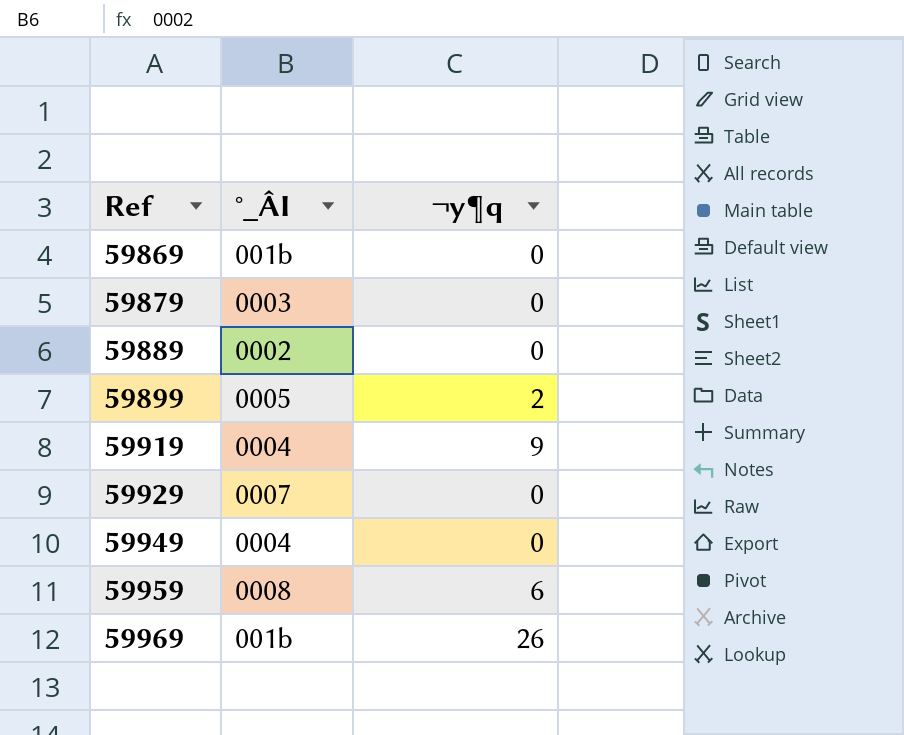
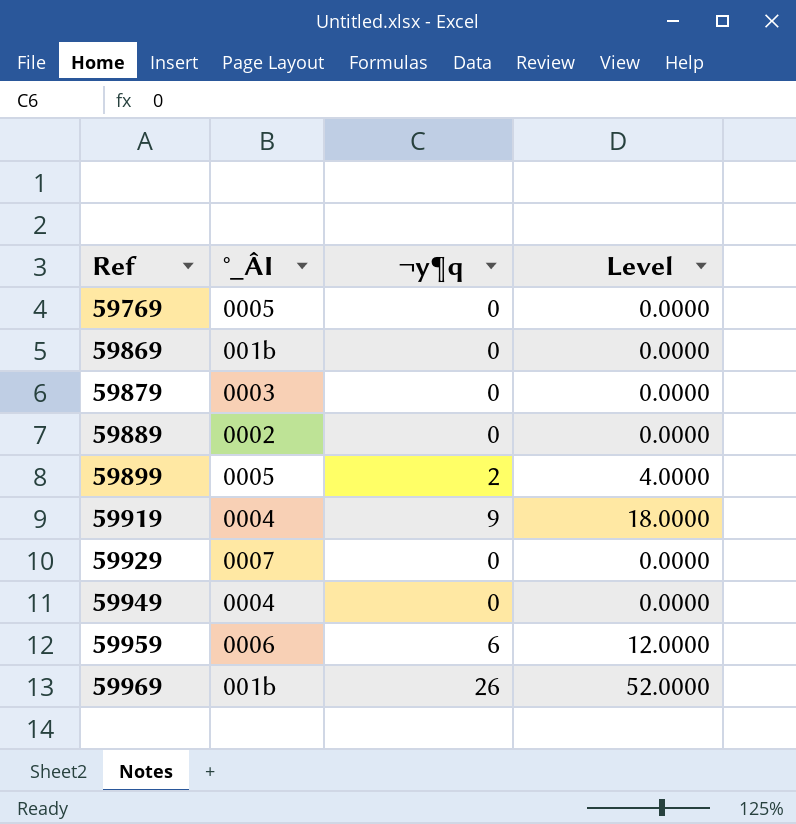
column Level | formula: none -> [¬y¶q] * 2
row 59769: none -> 0005 | 0 | 0.0000
59959 | °_ÂI: 0008 -> 0006

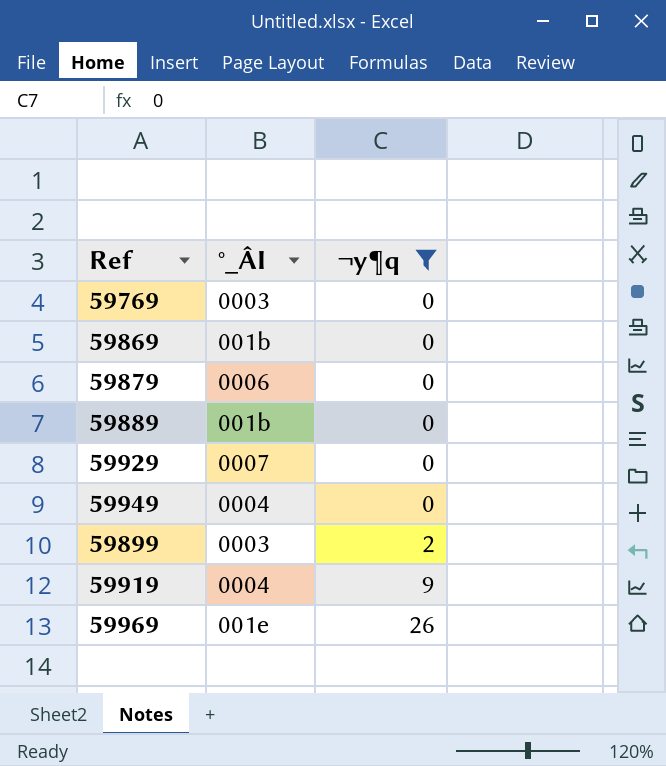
filter: none -> ¬y¶q != 6
row order: Ref ascending -> ¬y¶q ascending
column Level | formula: [¬y¶q] * 2 -> none
59769 | °_ÂI: 0005 -> 0003
59879 | °_ÂI: 0003 -> 0006
59889 | °_ÂI: 0002 -> 001b
59899 | °_ÂI: 0005 -> 0003
59969 | °_ÂI: 001b -> 001e

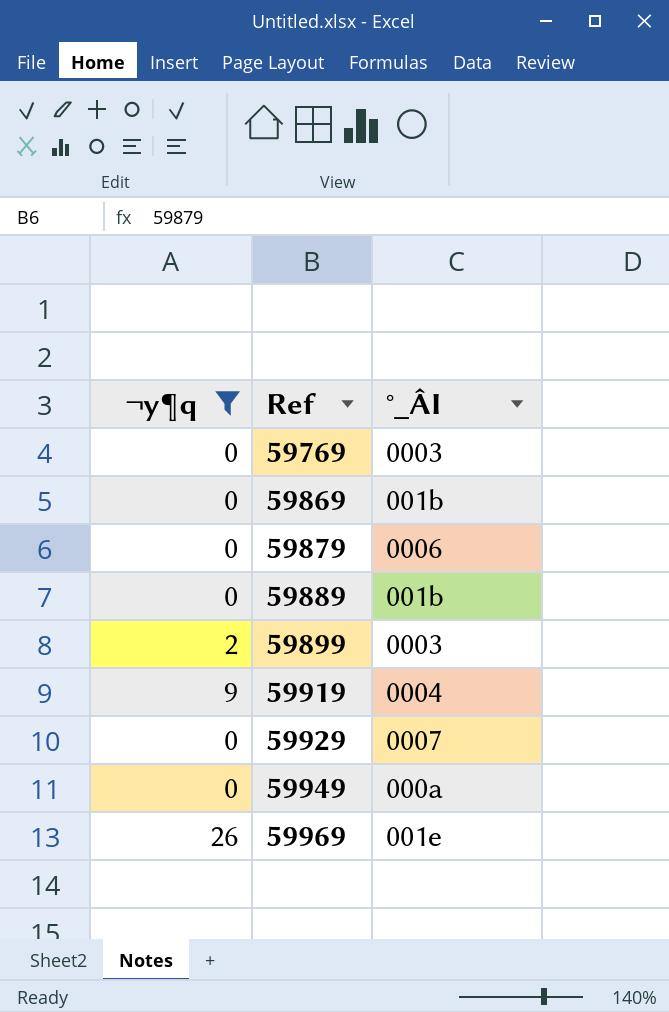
row order: ¬y¶q ascending -> Ref ascending
column ¬y¶q | position: 3 -> 1
59949 | °_ÂI: 0004 -> 000a

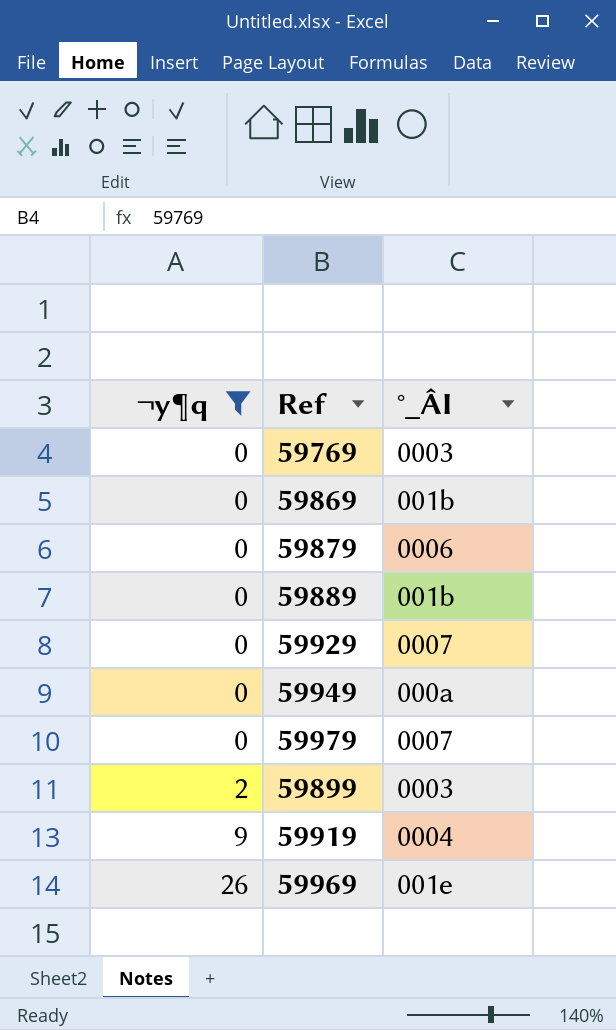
row order: Ref ascending -> ¬y¶q ascending
row 59979: none -> 0 | 0007

